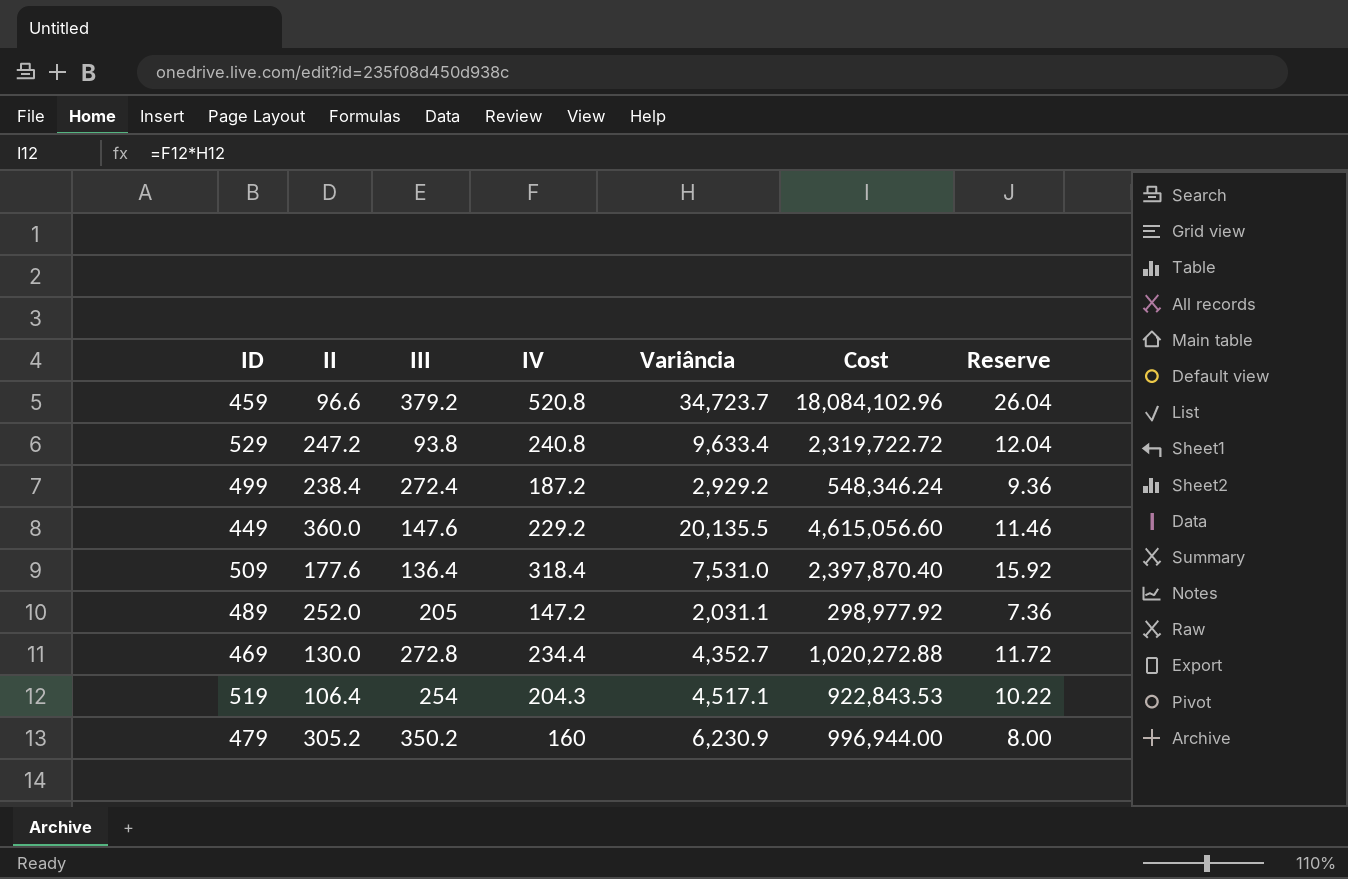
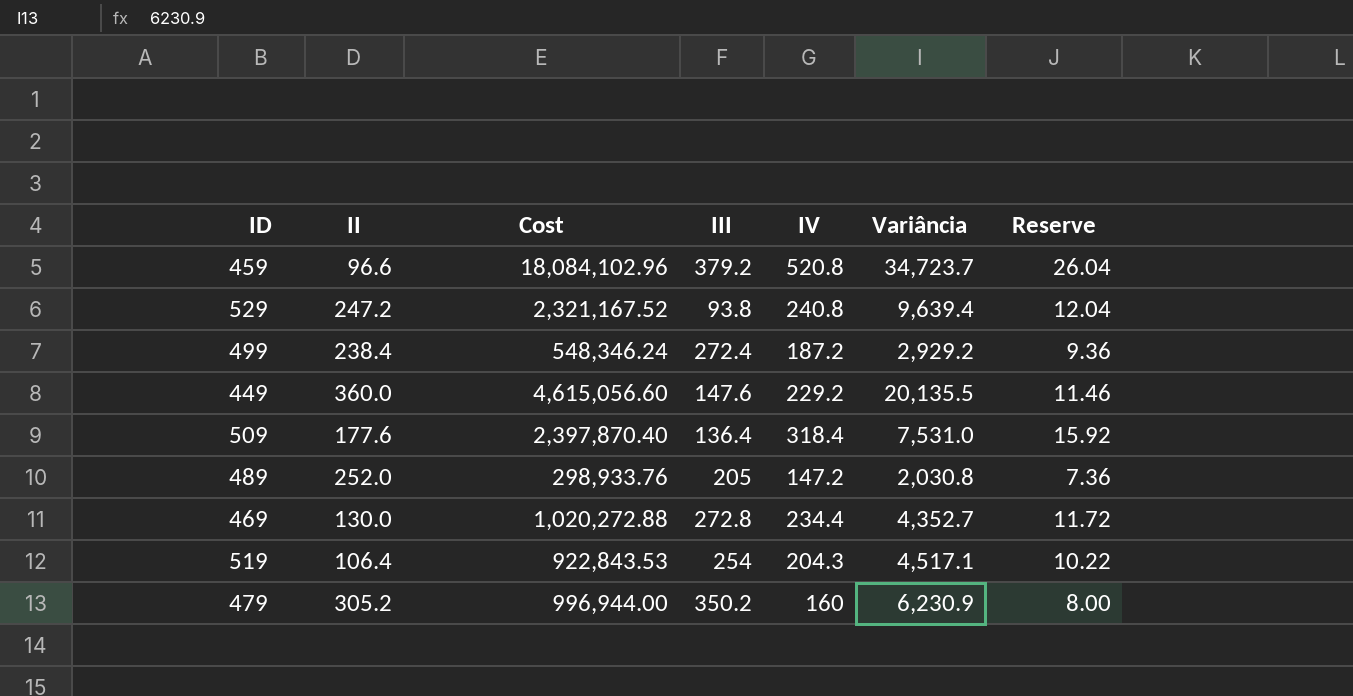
column Cost | position: 6 -> 3
529 | Cost: 2,319,722.72 -> 2,321,167.52
529 | Variância: 9,633.4 -> 9,639.4
489 | Cost: 298,977.92 -> 298,933.76
489 | Variância: 2,031.1 -> 2,030.8

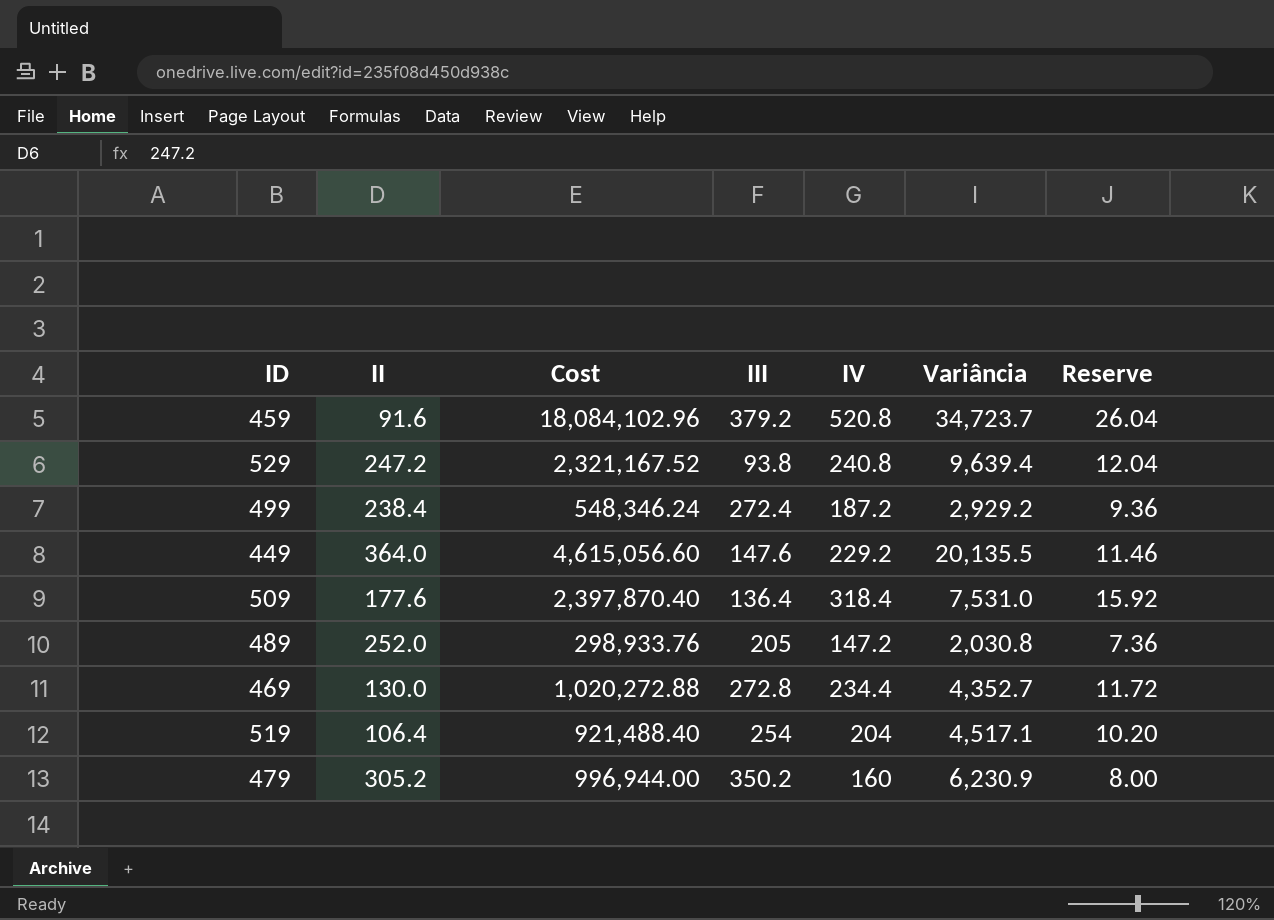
459 | II: 96.6 -> 91.6
449 | II: 360.0 -> 364.0
519 | Cost: 922,843.53 -> 921,488.40
519 | IV: 204.3 -> 204
519 | Reserve: 10.22 -> 10.20

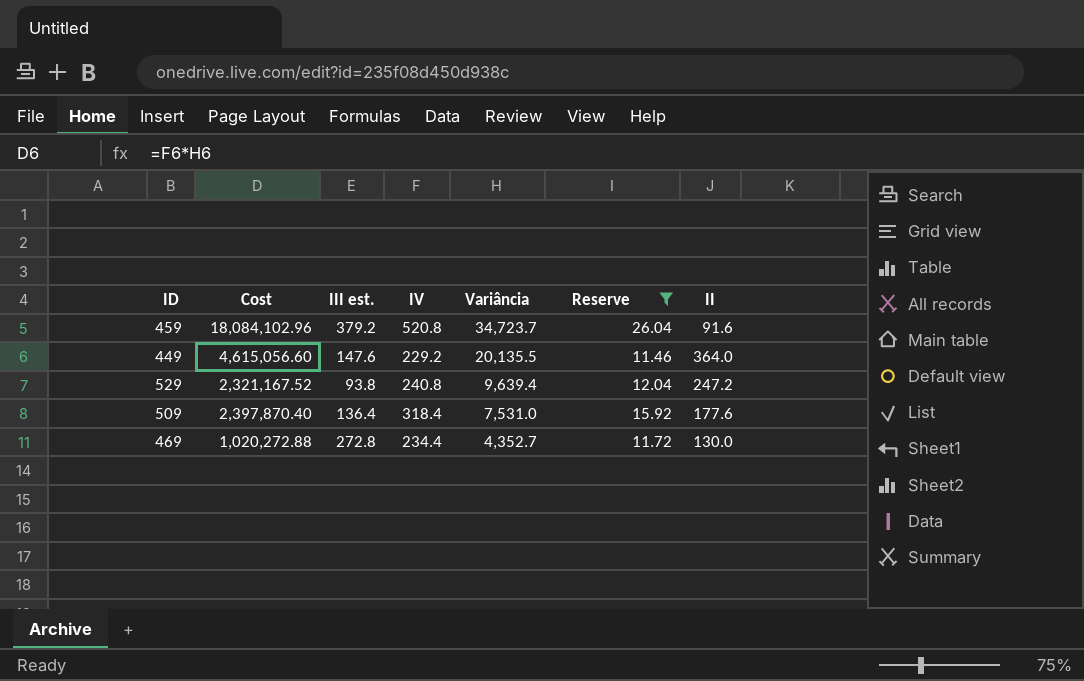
filter: none -> Reserve >= 11.46
row order: none -> Variância descending
column name: III -> III est.
column II | position: 2 -> 7

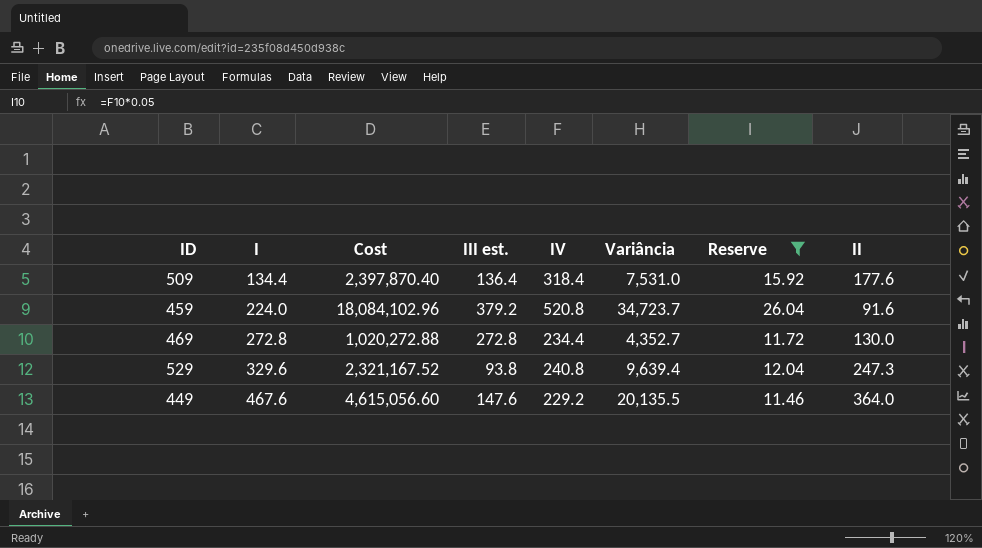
row order: Variância descending -> I ascending
column I | position: none -> 2
529 | II: 247.2 -> 247.3

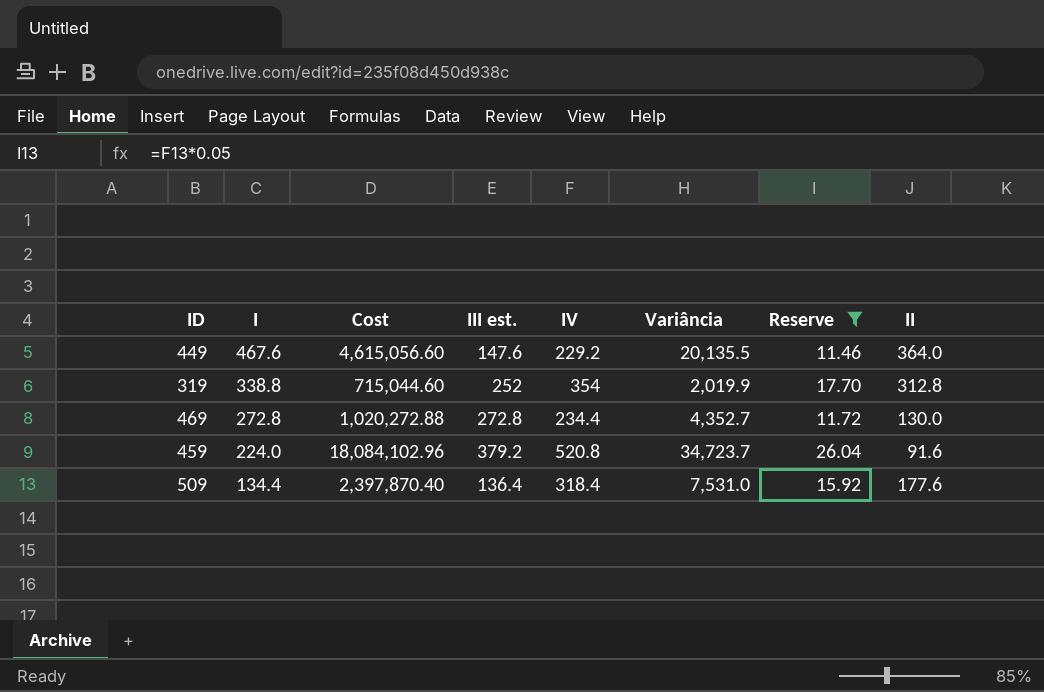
row order: I ascending -> I descending
row 529: 329.6 | 2,321,167.52 | 93.8 | 240.8 | 9,639.4 | 12.04 | 247.3 -> none
row 319: none -> 338.8 | 715,044.60 | 252 | 354 | 2,019.9 | 17.70 | 312.8

